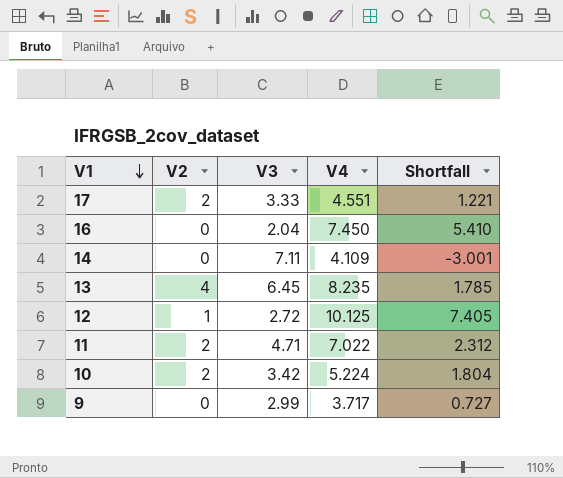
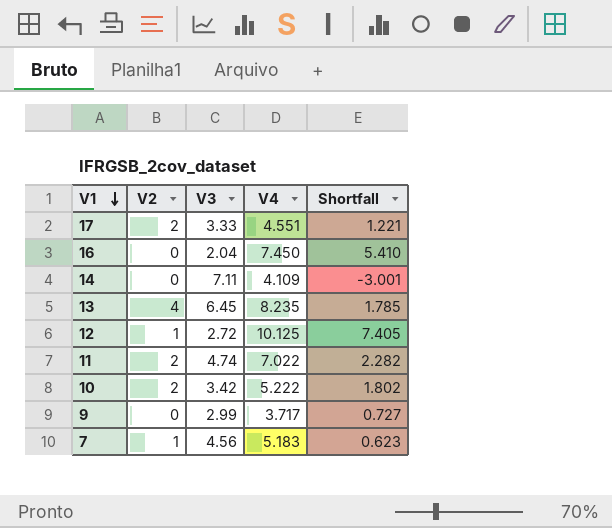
11 | V3: 4.71 -> 4.74
11 | Shortfall: 2.312 -> 2.282
10 | V4: 5.224 -> 5.222
10 | Shortfall: 1.804 -> 1.802
row 7: none -> 1 | 4.56 | 5.183 | 0.623

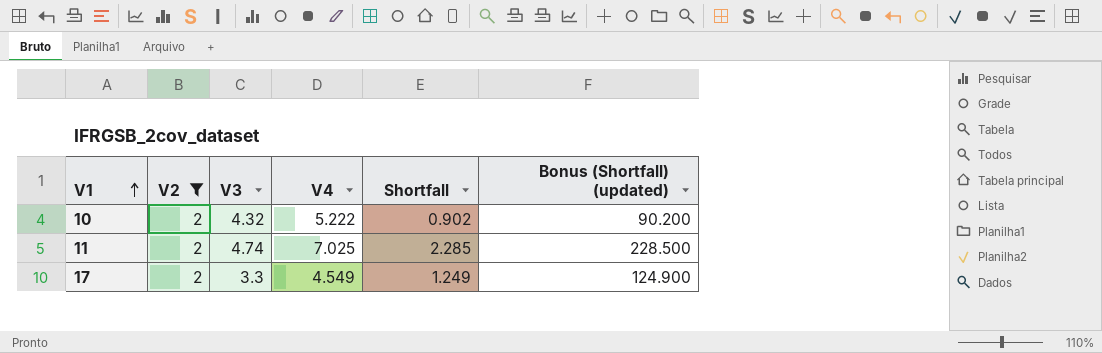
filter: none -> V2 = 2
row order: V1 descending -> V1 ascending
column Bonus (Shortfall) (updated) | formula: none -> [Shortfall] * 100
10 | V3: 3.42 -> 4.32
10 | Shortfall: 1.802 -> 0.902
11 | V4: 7.022 -> 7.025
11 | Shortfall: 2.282 -> 2.285
17 | V3: 3.33 -> 3.3
17 | V4: 4.551 -> 4.549
17 | Shortfall: 1.221 -> 1.249

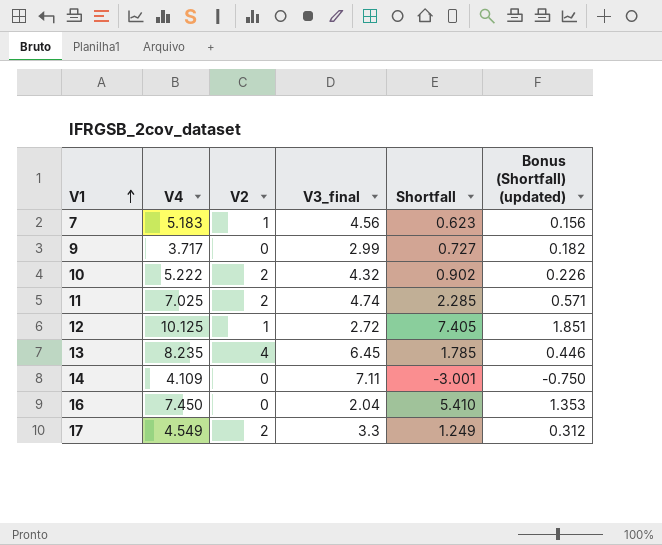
filter: V2 = 2 -> none
column V4 | position: 4 -> 2
column name: V3 -> V3_final
column Bonus (Shortfall) (updated) | formula: [Shortfall] * 100 -> [Shortfall] * 0.25

